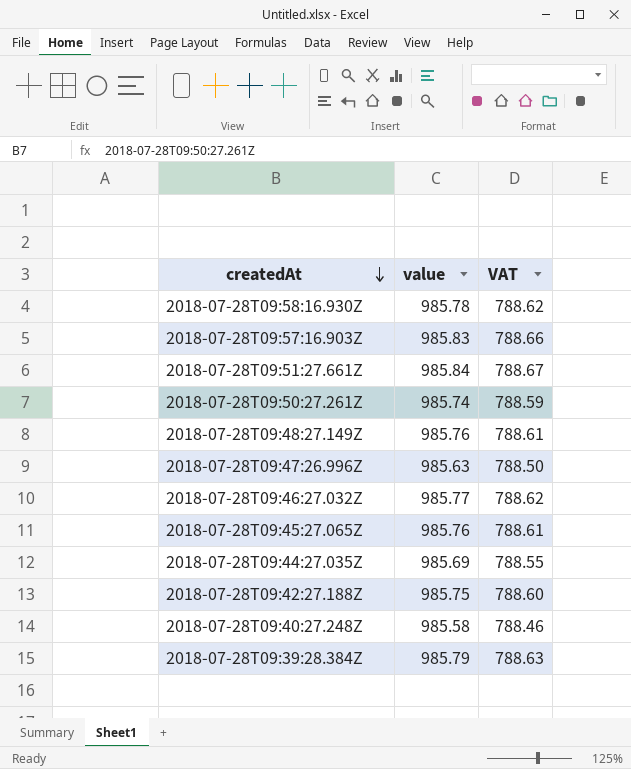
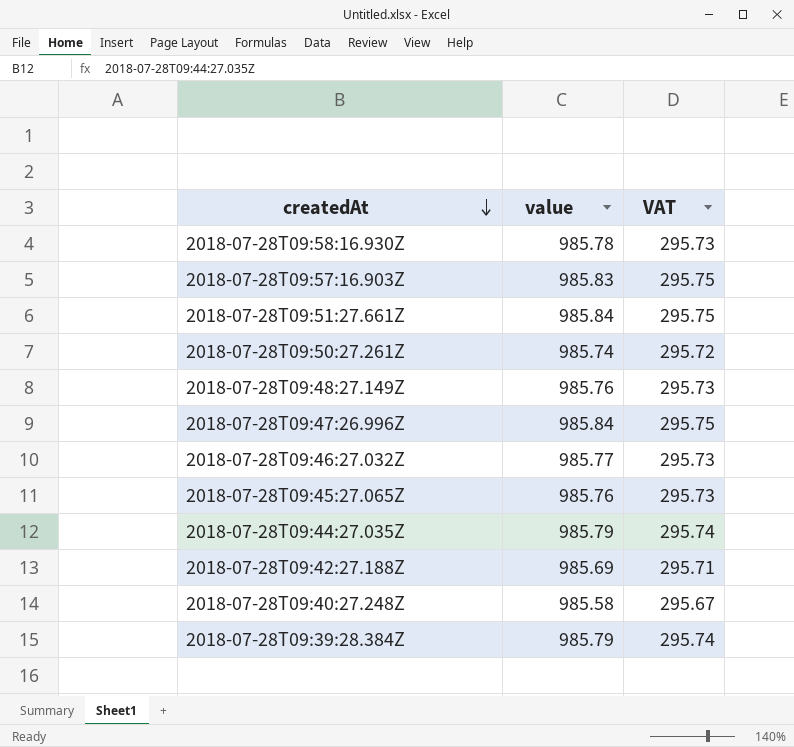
column VAT | formula: [value] * 0.8 -> [value] * 0.3
2018-07-28T09:47:26.996Z | value: 985.63 -> 985.84
2018-07-28T09:44:27.035Z | value: 985.69 -> 985.79
2018-07-28T09:42:27.188Z | value: 985.75 -> 985.69

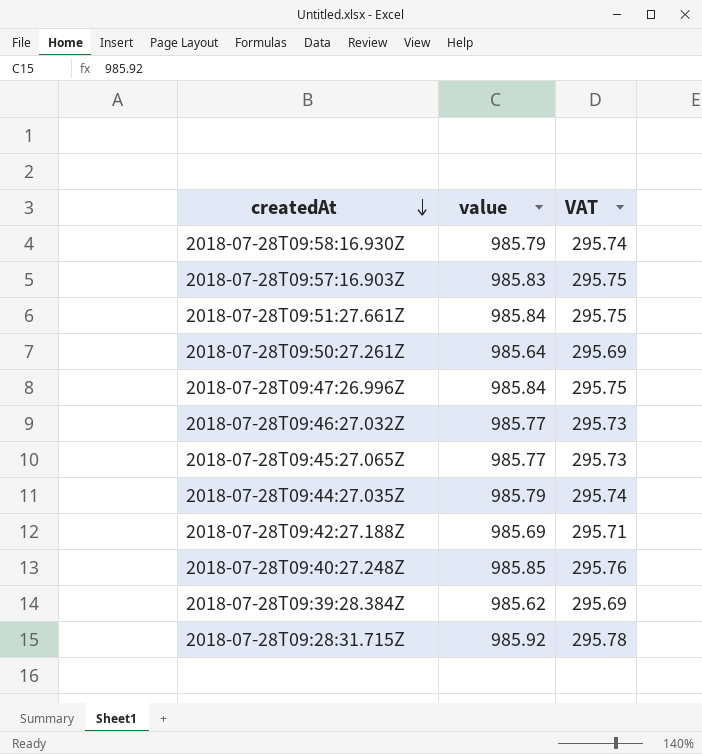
row 2018-07-28T09:48:27.149Z: 985.76 | 295.73 -> none
2018-07-28T09:58:16.930Z | value: 985.78 -> 985.79
2018-07-28T09:58:16.930Z | VAT: 295.73 -> 295.74
2018-07-28T09:50:27.261Z | value: 985.74 -> 985.64
2018-07-28T09:50:27.261Z | VAT: 295.72 -> 295.69
2018-07-28T09:45:27.065Z | value: 985.76 -> 985.77
2018-07-28T09:40:27.248Z | value: 985.58 -> 985.85
2018-07-28T09:40:27.248Z | VAT: 295.67 -> 295.76
2018-07-28T09:39:28.384Z | value: 985.79 -> 985.62
2018-07-28T09:39:28.384Z | VAT: 295.74 -> 295.69
row 2018-07-28T09:28:31.715Z: none -> 985.92 | 295.78

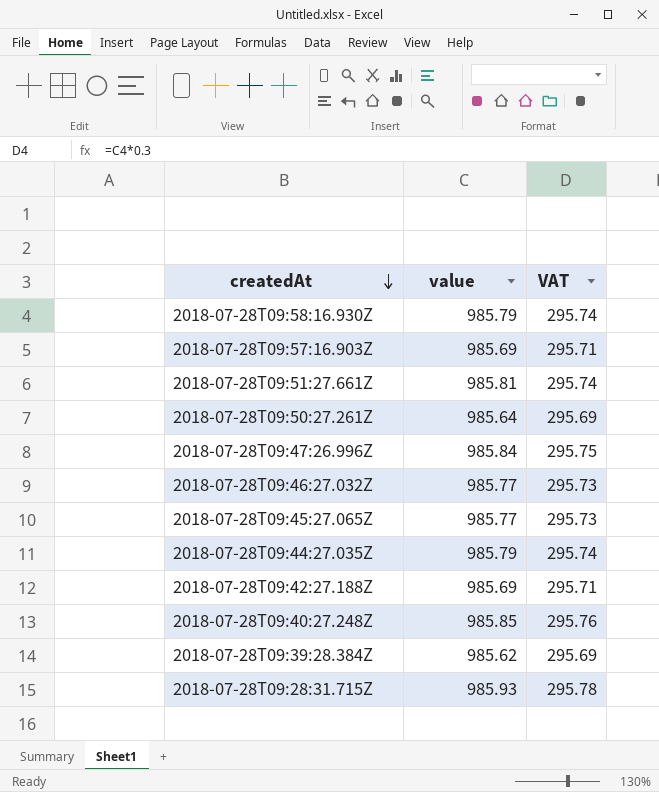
2018-07-28T09:57:16.903Z | value: 985.83 -> 985.69
2018-07-28T09:57:16.903Z | VAT: 295.75 -> 295.71
2018-07-28T09:51:27.661Z | value: 985.84 -> 985.81
2018-07-28T09:51:27.661Z | VAT: 295.75 -> 295.74
2018-07-28T09:28:31.715Z | value: 985.92 -> 985.93

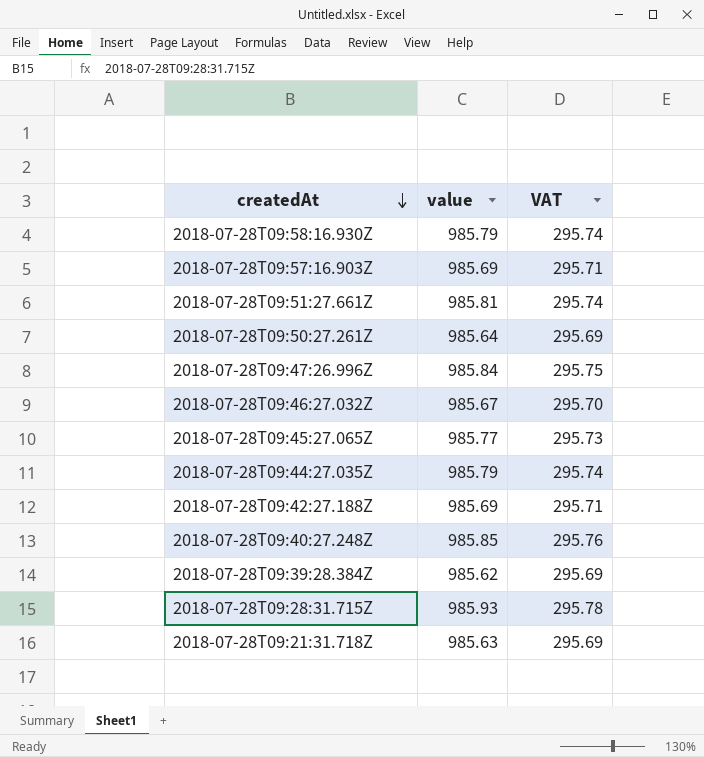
2018-07-28T09:46:27.032Z | value: 985.77 -> 985.67
2018-07-28T09:46:27.032Z | VAT: 295.73 -> 295.70
row 2018-07-28T09:21:31.718Z: none -> 985.63 | 295.69

